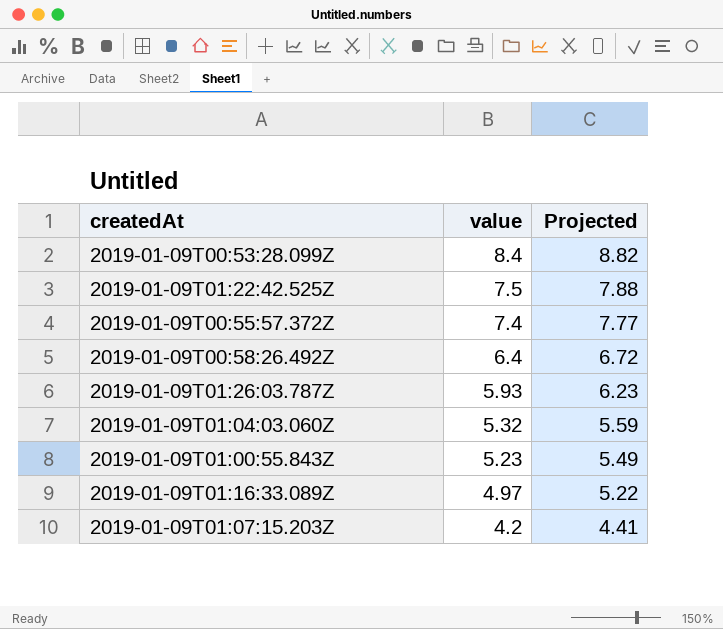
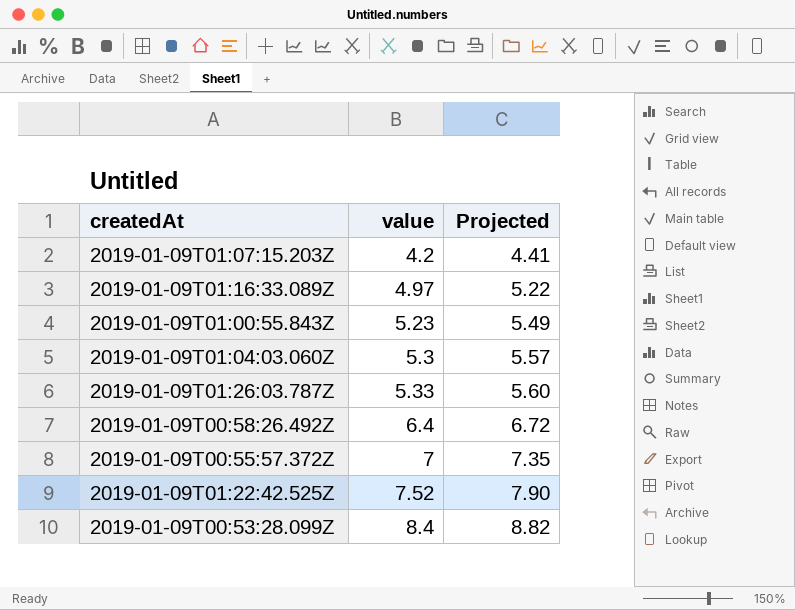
row order: value descending -> value ascending
2019-01-09T01:04:03.060Z | value: 5.32 -> 5.3
2019-01-09T01:04:03.060Z | Projected: 5.59 -> 5.57
2019-01-09T01:26:03.787Z | value: 5.93 -> 5.33
2019-01-09T01:26:03.787Z | Projected: 6.23 -> 5.60
2019-01-09T00:55:57.372Z | value: 7.4 -> 7
2019-01-09T00:55:57.372Z | Projected: 7.77 -> 7.35
2019-01-09T01:22:42.525Z | value: 7.5 -> 7.52
2019-01-09T01:22:42.525Z | Projected: 7.88 -> 7.90

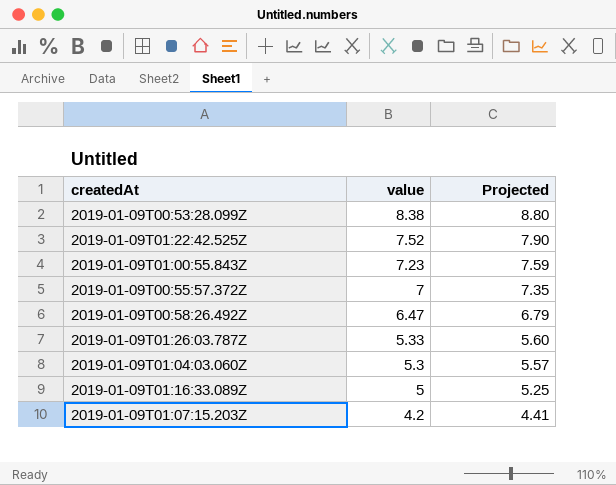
row order: value ascending -> value descending
2019-01-09T00:53:28.099Z | value: 8.4 -> 8.38
2019-01-09T00:53:28.099Z | Projected: 8.82 -> 8.80
2019-01-09T01:00:55.843Z | value: 5.23 -> 7.23
2019-01-09T01:00:55.843Z | Projected: 5.49 -> 7.59
2019-01-09T00:58:26.492Z | value: 6.4 -> 6.47
2019-01-09T00:58:26.492Z | Projected: 6.72 -> 6.79
2019-01-09T01:16:33.089Z | value: 4.97 -> 5
2019-01-09T01:16:33.089Z | Projected: 5.22 -> 5.25

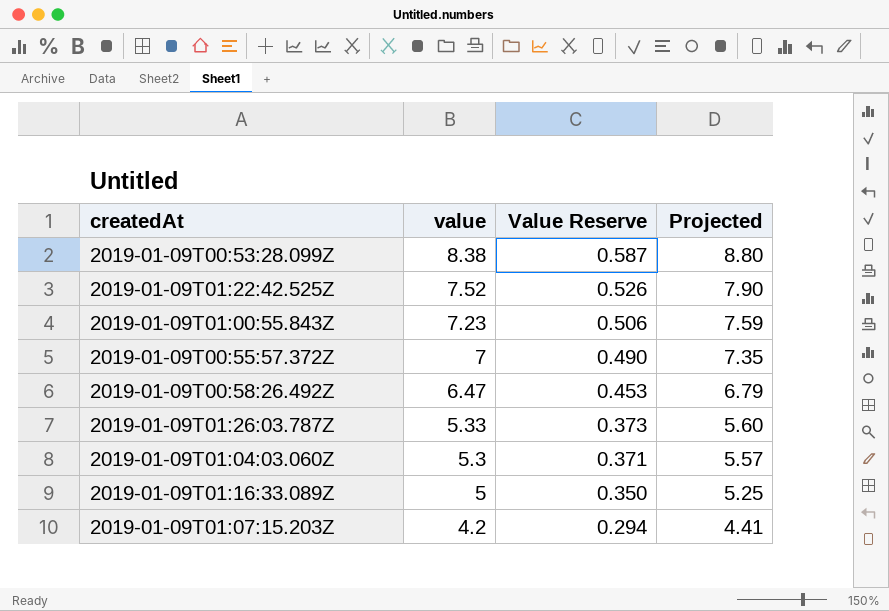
column Value Reserve | formula: none -> [value] * 0.07

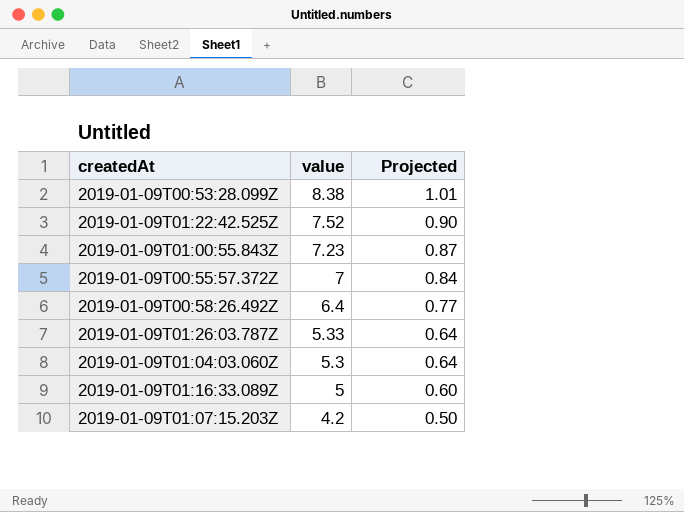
column Value Reserve | formula: [value] * 0.07 -> none
column Projected | formula: [value] * 1.05 -> [value] * 0.12
2019-01-09T00:58:26.492Z | value: 6.47 -> 6.4

